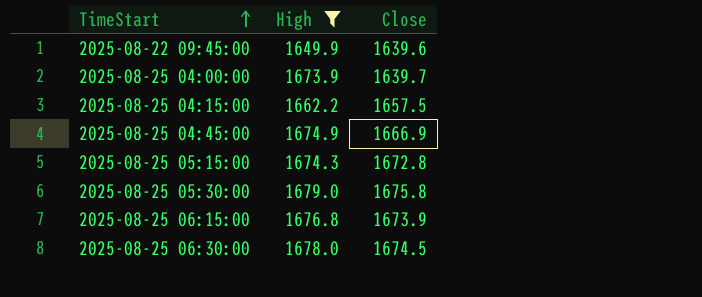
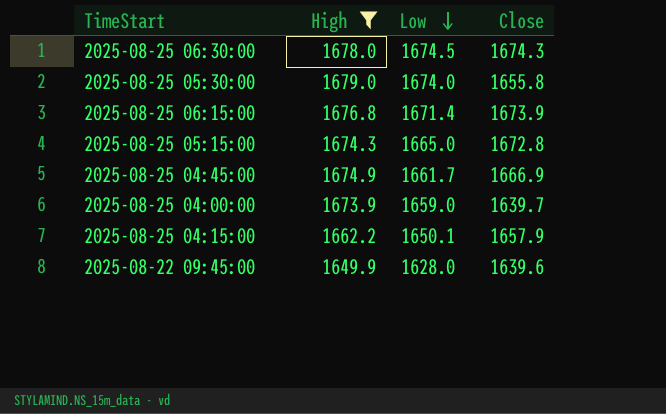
row order: TimeStart ascending -> Low descending
column Low | position: none -> 3
2025-08-25 06:30:00 | Close: 1674.5 -> 1674.3
2025-08-25 05:30:00 | Close: 1675.8 -> 1655.8
2025-08-25 04:15:00 | Close: 1657.5 -> 1657.9

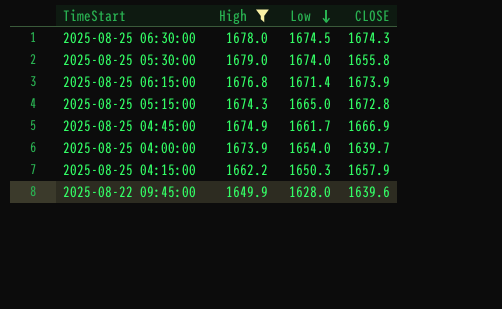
column name: Close -> CLOSE
2025-08-25 04:00:00 | Low: 1659.0 -> 1654.0
2025-08-25 04:15:00 | Low: 1650.1 -> 1650.3

